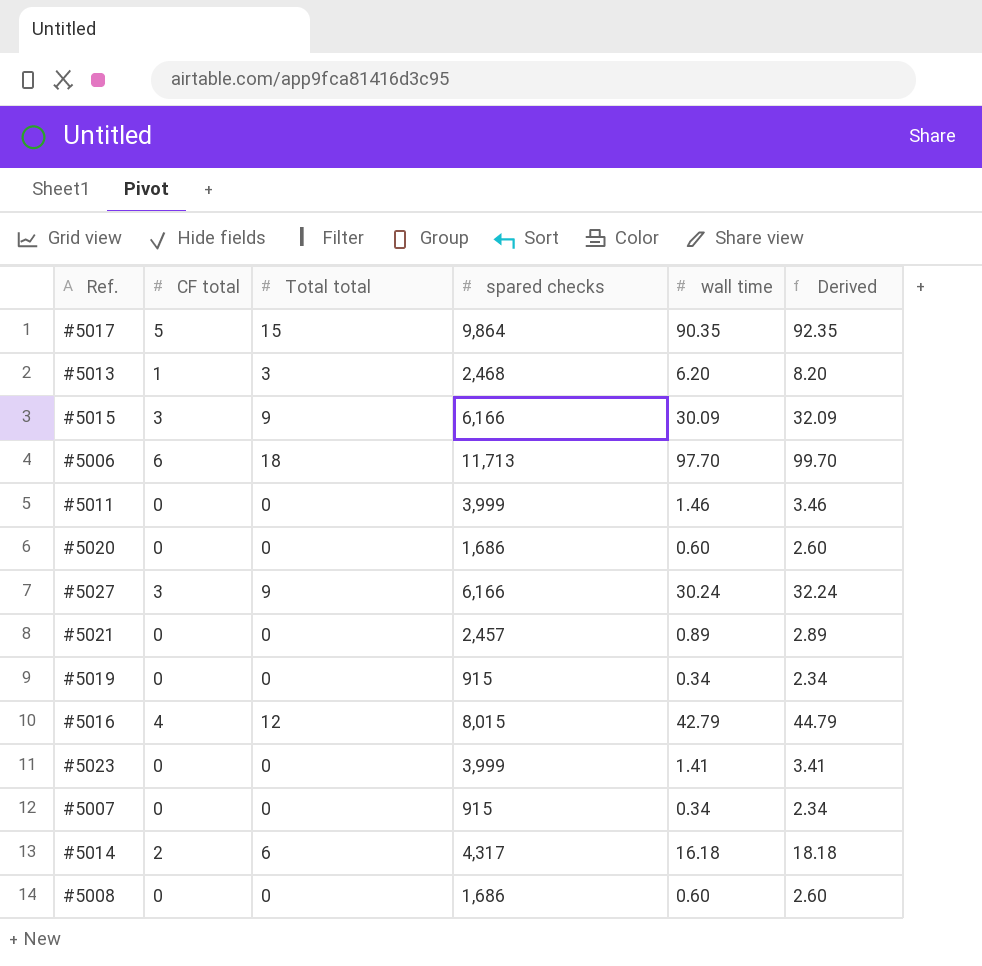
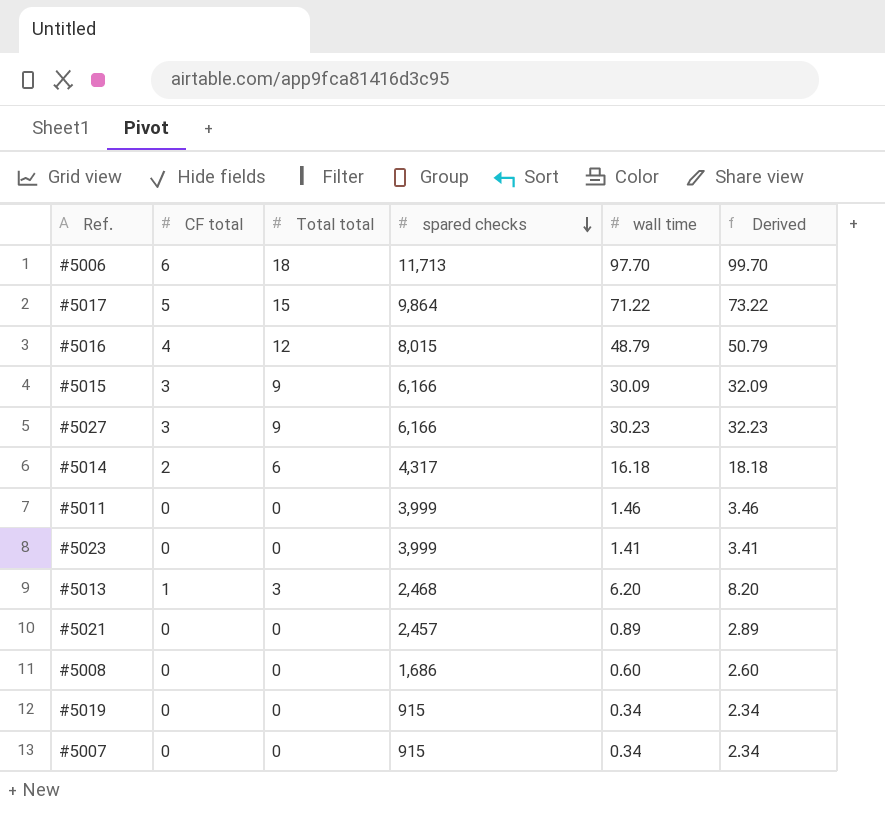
row order: none -> spared checks descending
row #5020: 0 | 0 | 1,686 | 0.60 | 2.60 -> none
#5017 | wall time: 90.35 -> 71.22
#5017 | Derived: 92.35 -> 73.22
#5016 | wall time: 42.79 -> 48.79
#5016 | Derived: 44.79 -> 50.79
#5027 | wall time: 30.24 -> 30.23
#5027 | Derived: 32.24 -> 32.23

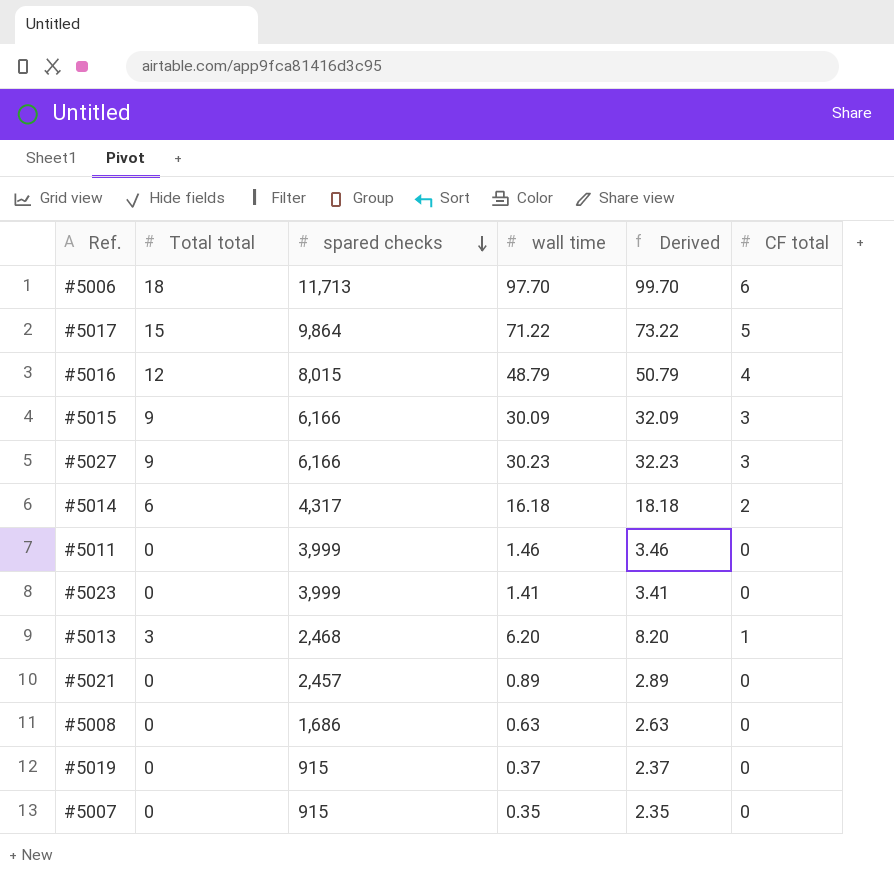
column CF total | position: 2 -> 6
#5008 | wall time: 0.60 -> 0.63
#5008 | Derived: 2.60 -> 2.63
#5019 | wall time: 0.34 -> 0.37
#5019 | Derived: 2.34 -> 2.37
#5007 | wall time: 0.34 -> 0.35
#5007 | Derived: 2.34 -> 2.35

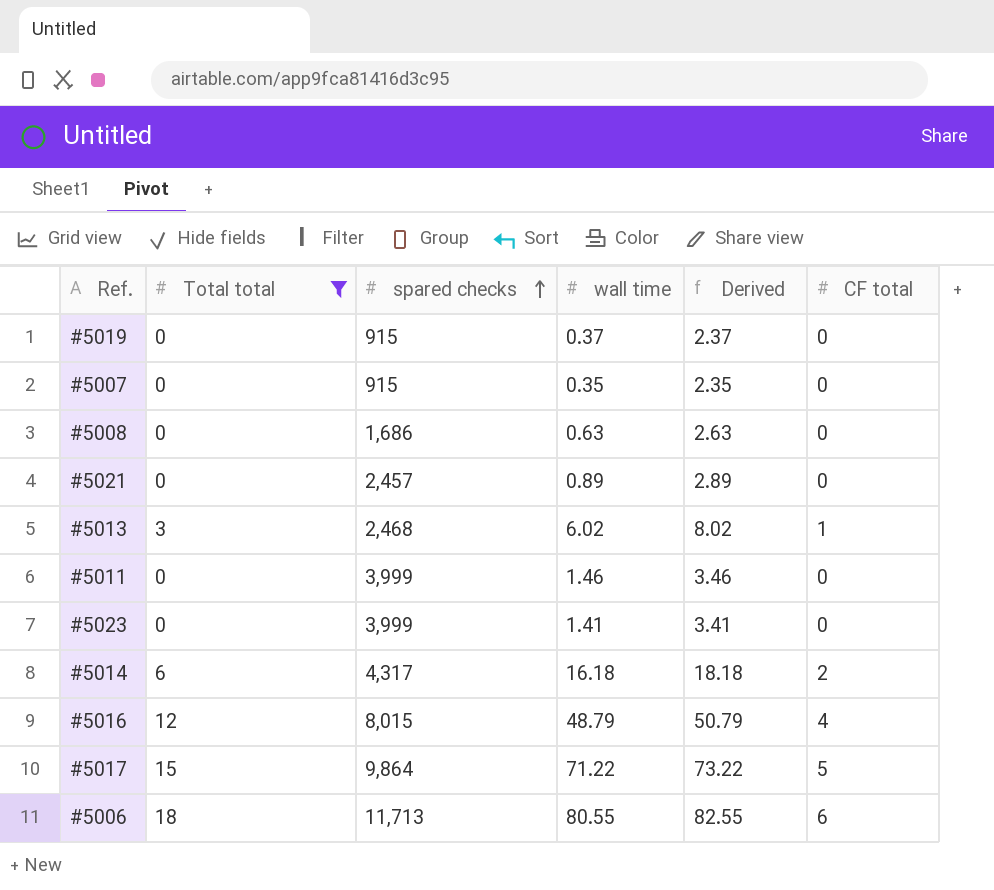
filter: none -> Total total != 9
row order: spared checks descending -> spared checks ascending
#5013 | wall time: 6.20 -> 6.02
#5013 | Derived: 8.20 -> 8.02
#5006 | wall time: 97.70 -> 80.55
#5006 | Derived: 99.70 -> 82.55

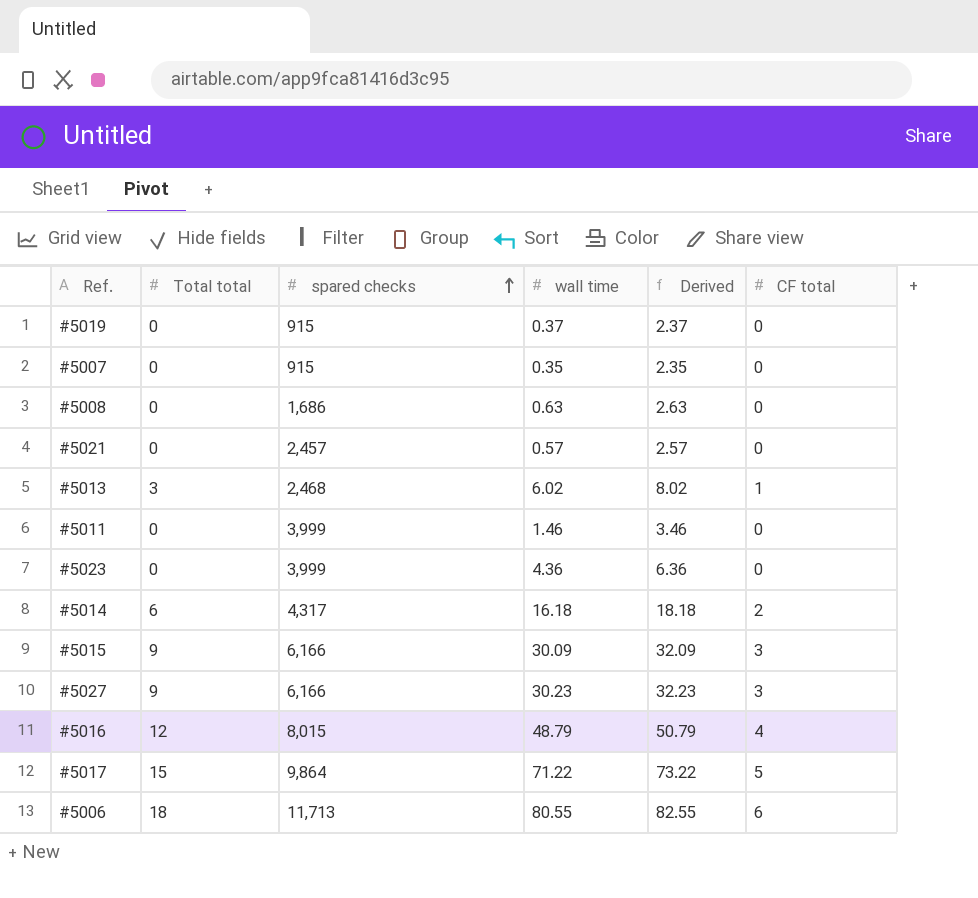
filter: Total total != 9 -> none
#5021 | wall time: 0.89 -> 0.57
#5021 | Derived: 2.89 -> 2.57
#5023 | wall time: 1.41 -> 4.36
#5023 | Derived: 3.41 -> 6.36

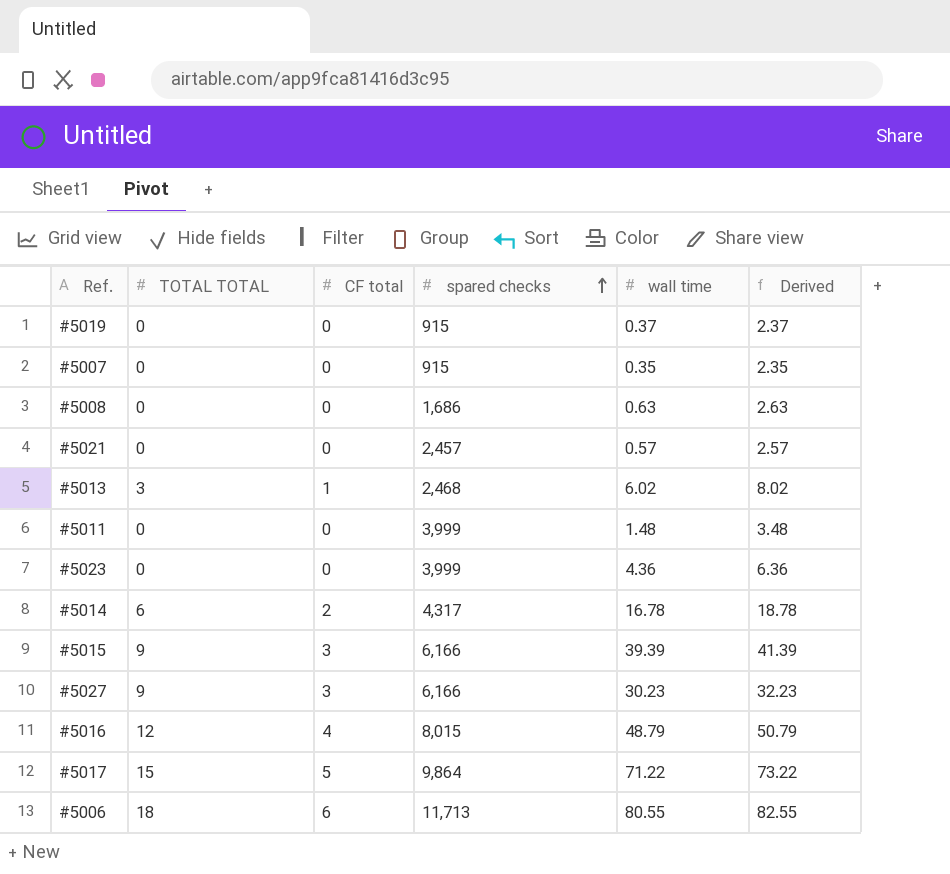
column name: Total total -> TOTAL TOTAL
column CF total | position: 6 -> 3
#5011 | wall time: 1.46 -> 1.48
#5011 | Derived: 3.46 -> 3.48
#5014 | wall time: 16.18 -> 16.78
#5014 | Derived: 18.18 -> 18.78
#5015 | wall time: 30.09 -> 39.39
#5015 | Derived: 32.09 -> 41.39

